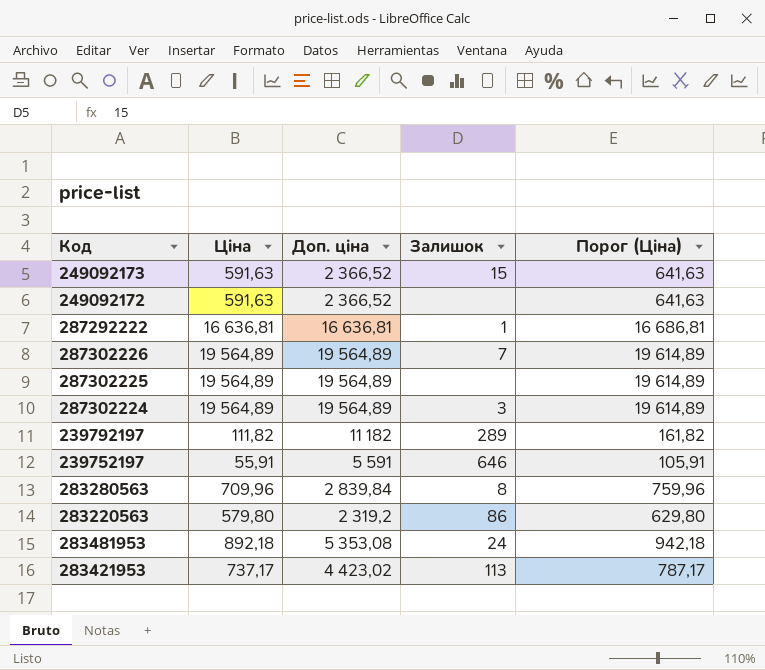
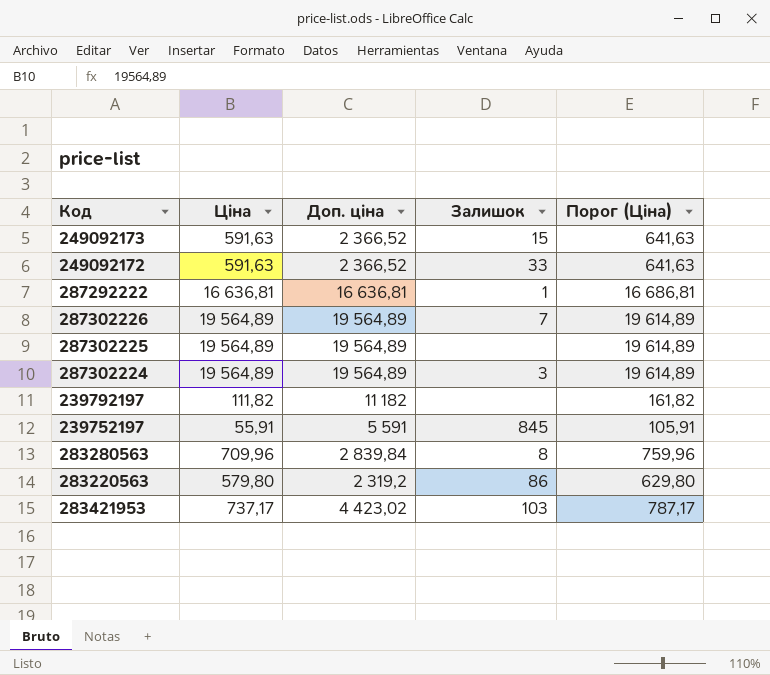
row 283481953: 892,18 | 5 353,08 | 24 | 942,18 -> none
249092172 | Залишок: none -> 33
239792197 | Залишок: 289 -> none
239752197 | Залишок: 646 -> 845
283421953 | Залишок: 113 -> 103

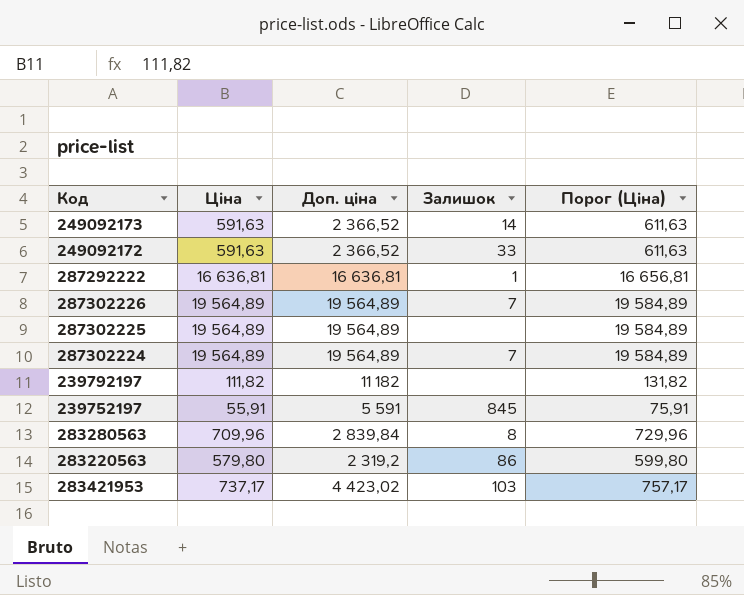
column Порог (Ціна) | formula: [Ціна] + 50 -> [Ціна] + 20
249092173 | Залишок: 15 -> 14
287302224 | Залишок: 3 -> 7

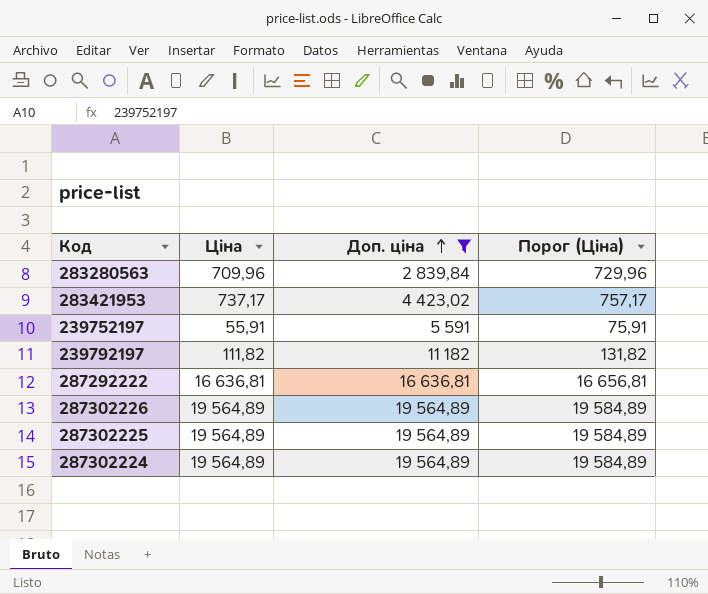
filter: none -> Доп. ціна >= 2 839,84
row order: none -> Доп. ціна ascending
column Залишок | position: 4 -> none

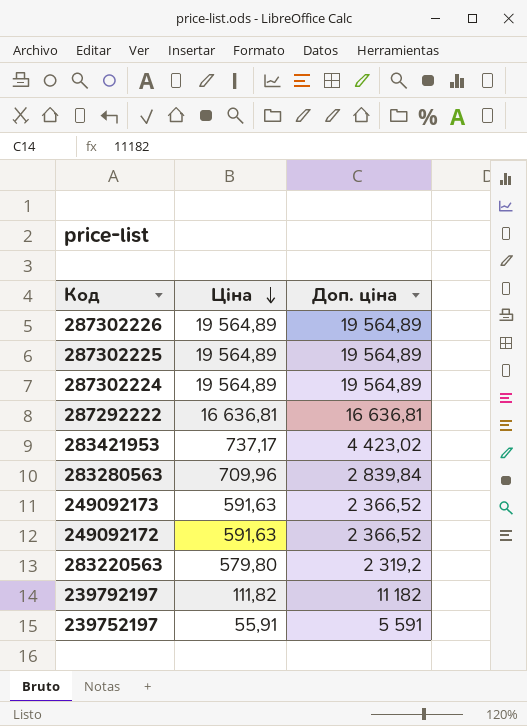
filter: Доп. ціна >= 2 839,84 -> none
row order: Доп. ціна ascending -> Ціна descending
column Порог (Ціна) | formula: [Ціна] + 20 -> none

